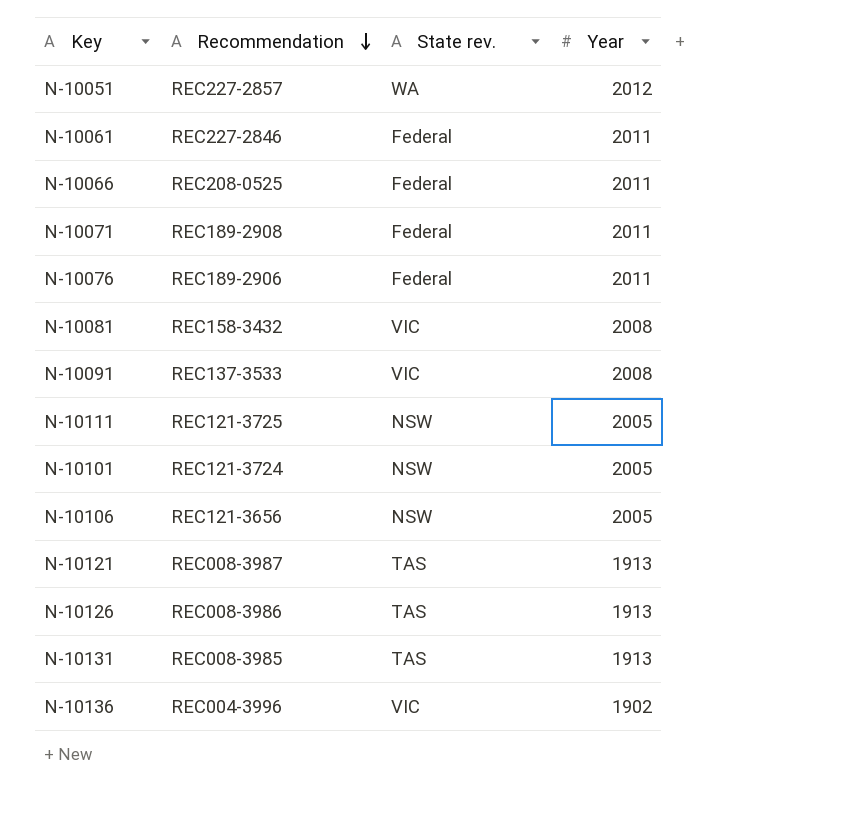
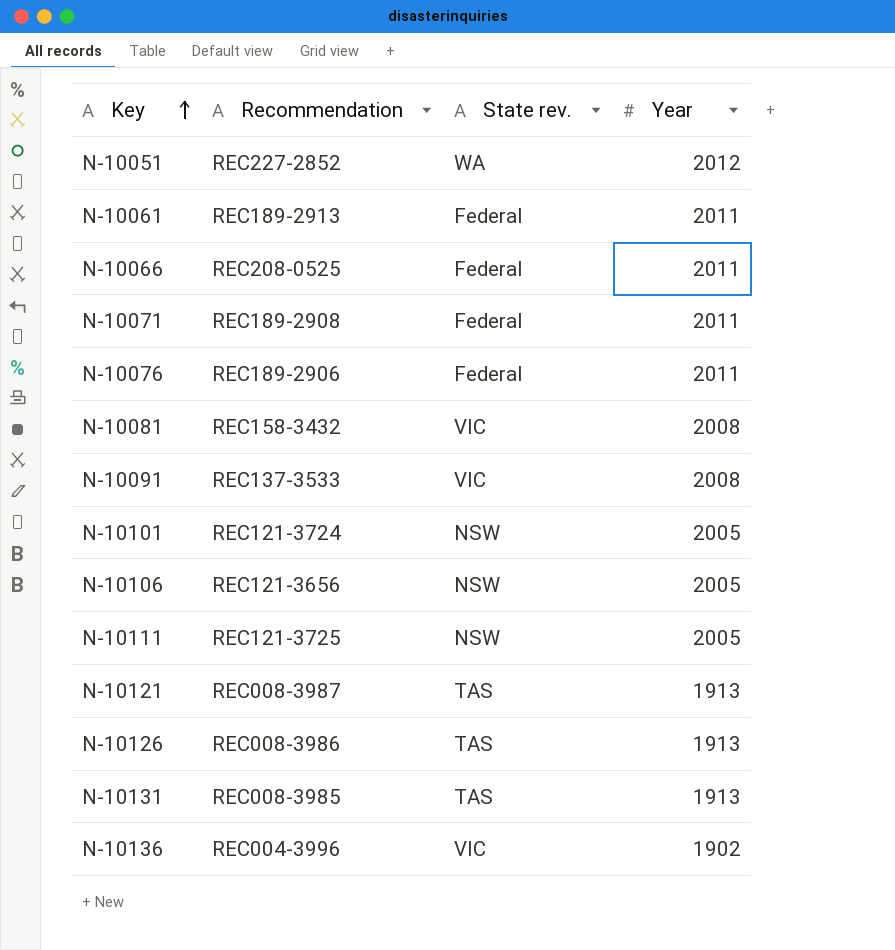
row order: Recommendation descending -> Key ascending
N-10051 | Recommendation: REC227-2857 -> REC227-2852
N-10061 | Recommendation: REC227-2846 -> REC189-2913

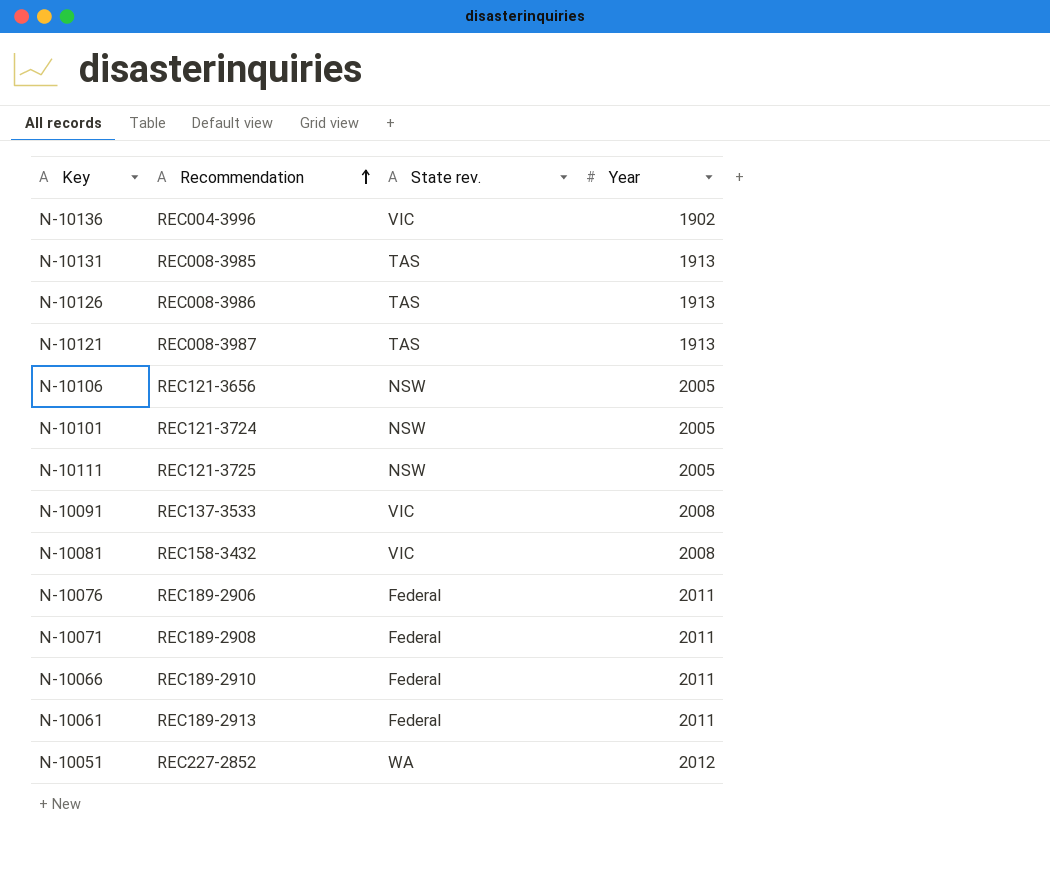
row order: Key ascending -> Recommendation ascending
N-10066 | Recommendation: REC208-0525 -> REC189-2910

